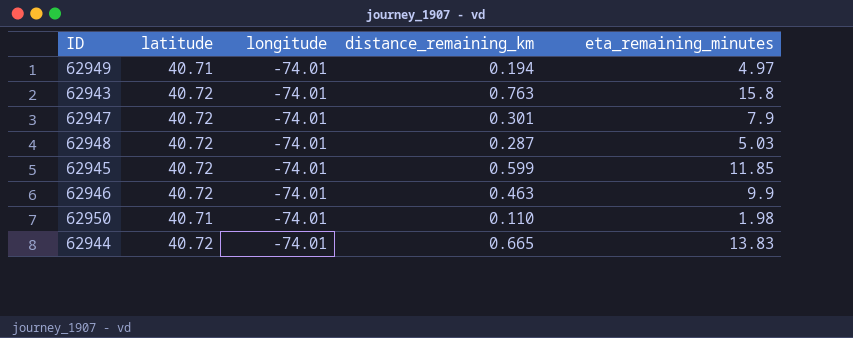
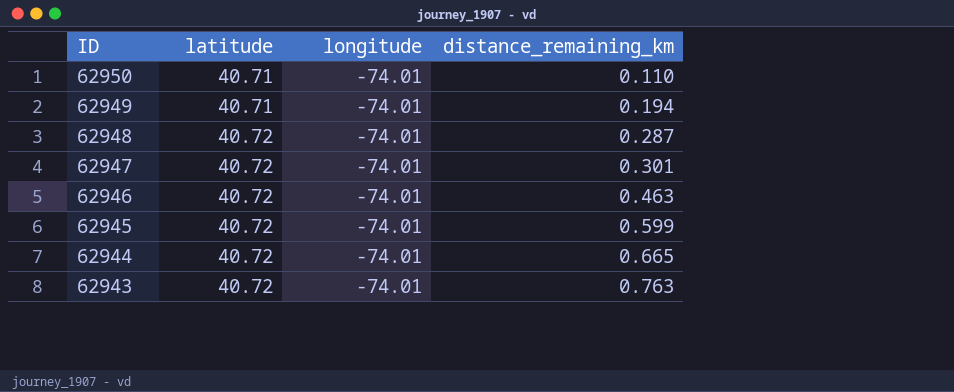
row order: none -> ID descending
column eta_remaining_minutes | position: 5 -> none

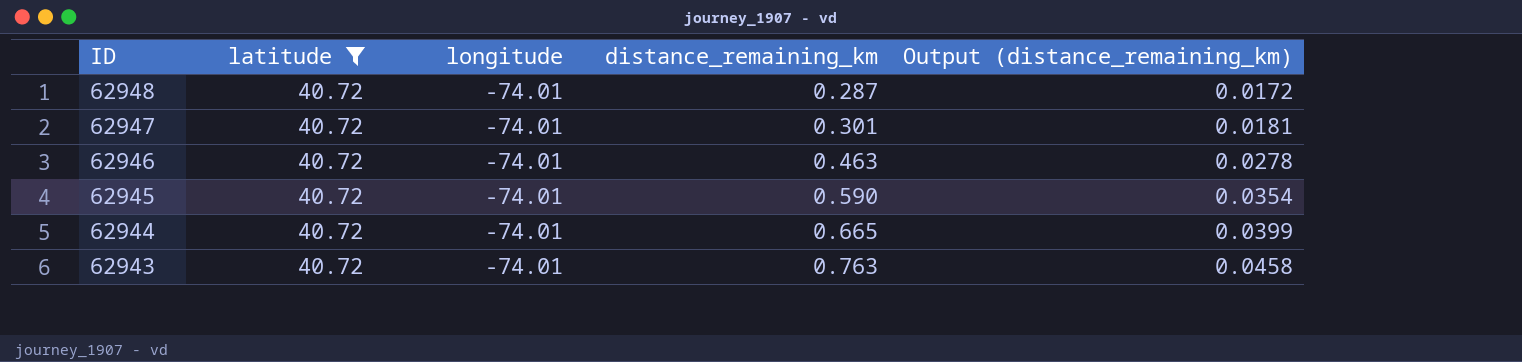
filter: none -> latitude = 40.72
column Output (distance_remaining_km) | formula: none -> [distance_remaining_km] * 0.06
62945 | distance_remaining_km: 0.599 -> 0.590

